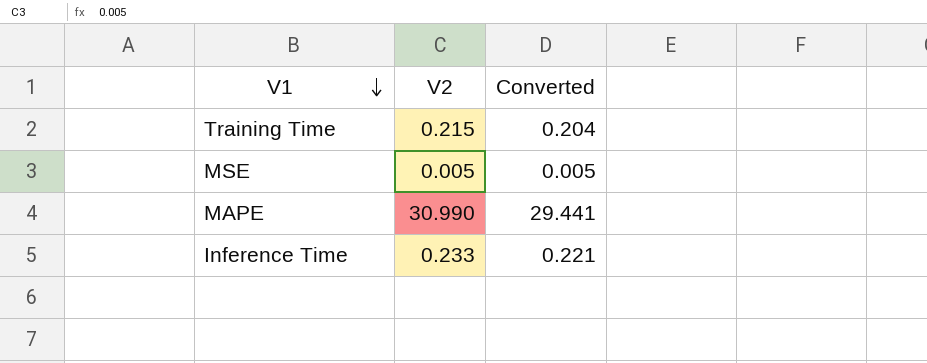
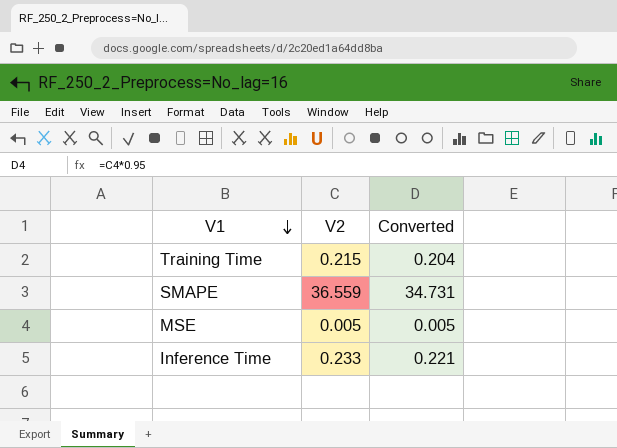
row MAPE: 30.990 | 29.441 -> none
row SMAPE: none -> 36.559 | 34.731

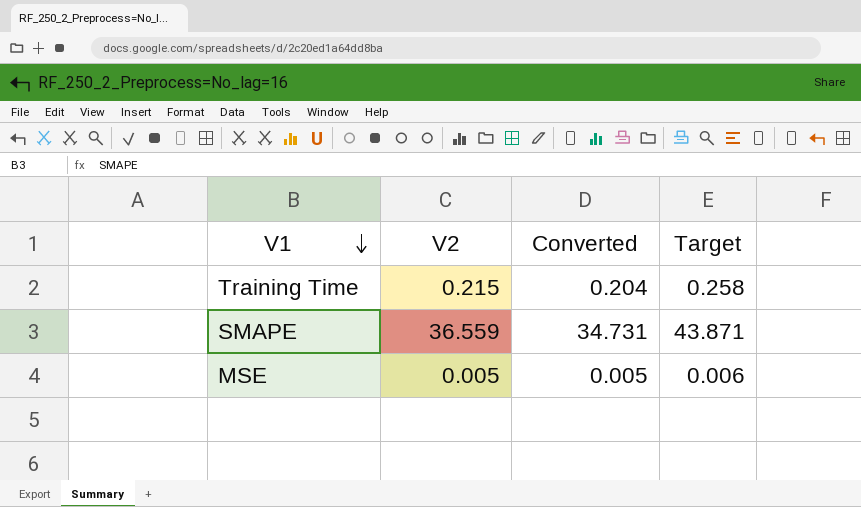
column Target | formula: none -> [V2] * 1.2
row Inference Time: 0.233 | 0.221 -> none

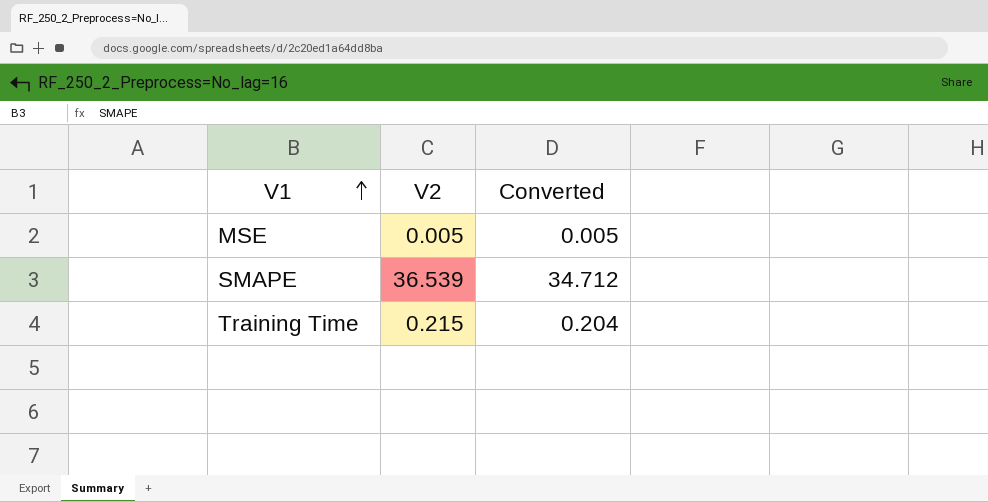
row order: V1 descending -> V1 ascending
column Target | formula: [V2] * 1.2 -> none
SMAPE | V2: 36.559 -> 36.539
SMAPE | Converted: 34.731 -> 34.712

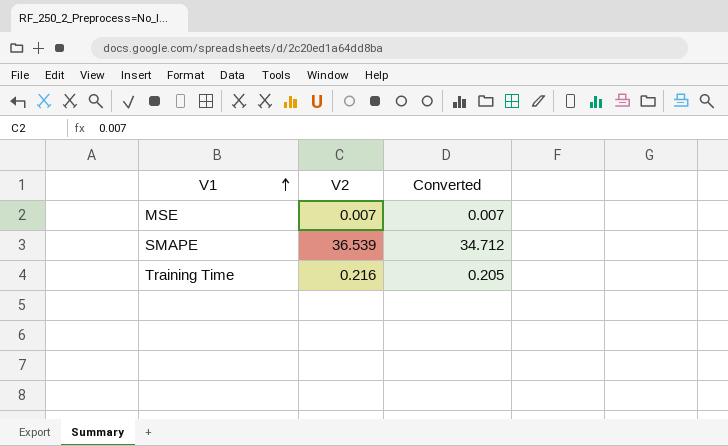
MSE | V2: 0.005 -> 0.007
MSE | Converted: 0.005 -> 0.007
Training Time | V2: 0.215 -> 0.216
Training Time | Converted: 0.204 -> 0.205

